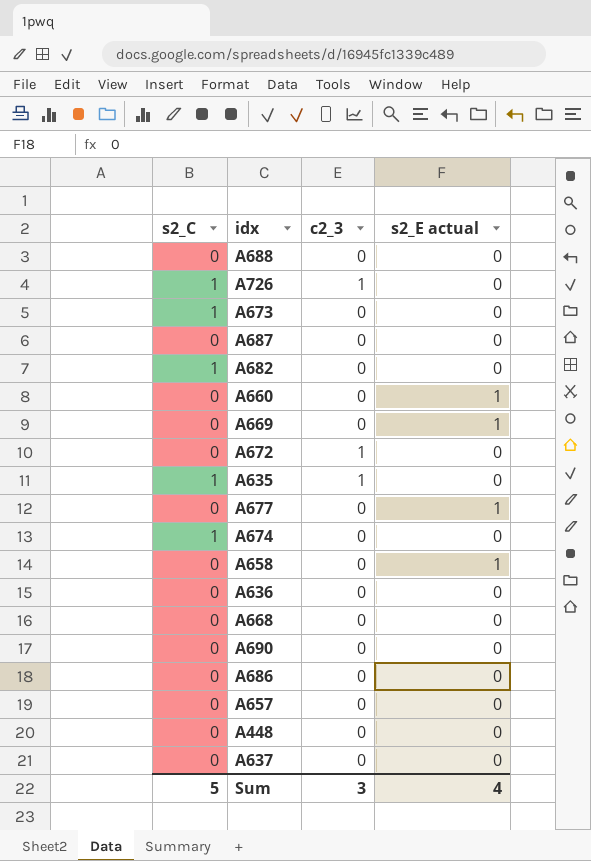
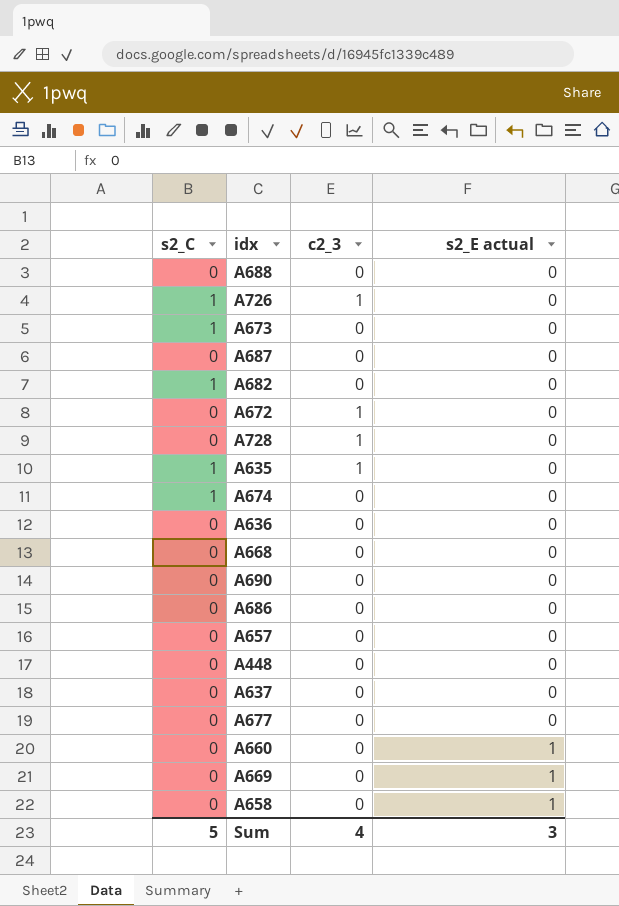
row order: none -> s2_E actual ascending
row A728: none -> 0 | 1 | 0
A677 | s2_E actual: 1 -> 0
Sum | c2_3: 3 -> 4
Sum | s2_E actual: 4 -> 3

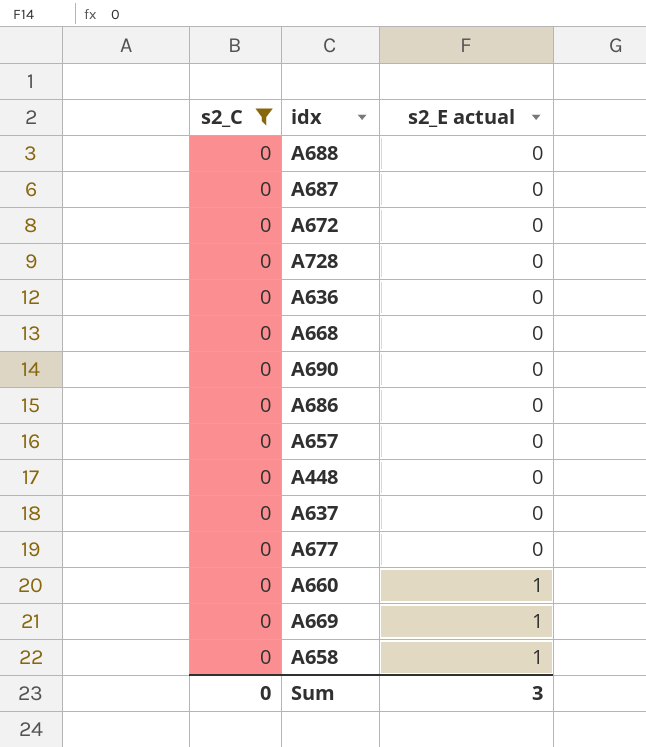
filter: none -> s2_C = 0
column c2_3 | position: 3 -> none
Sum | s2_C: 5 -> 0

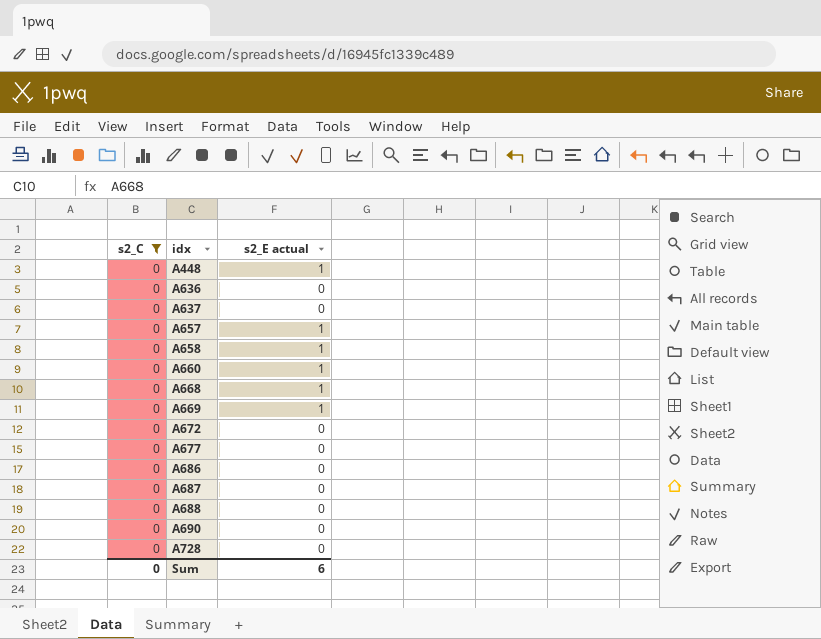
row order: s2_E actual ascending -> idx ascending
A448 | s2_E actual: 0 -> 1
A657 | s2_E actual: 0 -> 1
A668 | s2_E actual: 0 -> 1
Sum | s2_E actual: 3 -> 6

